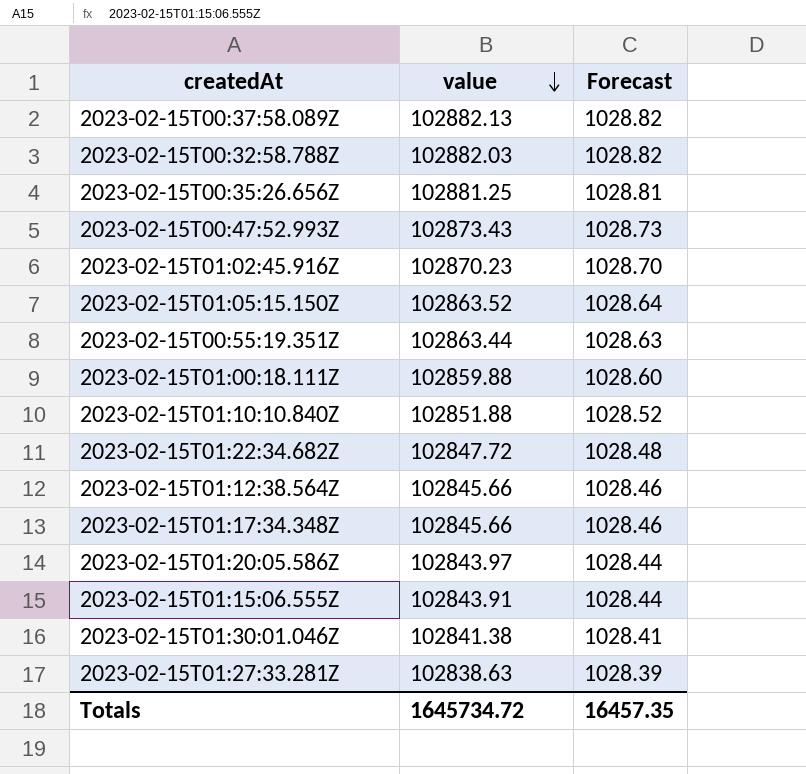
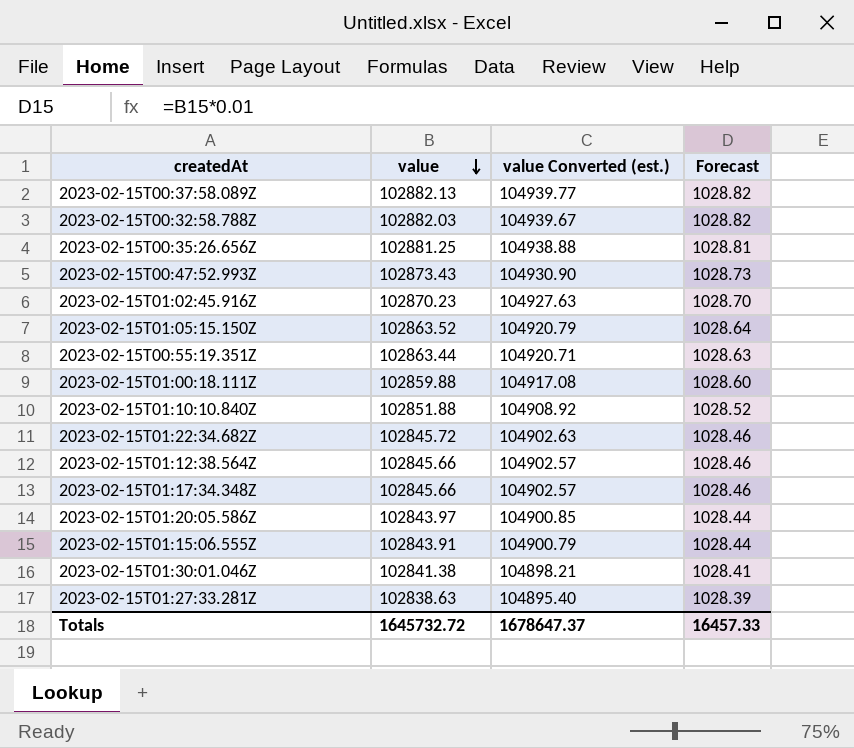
column value Converted (est.) | formula: none -> [value] * 1.02
2023-02-15T01:22:34.682Z | value: 102847.72 -> 102845.72
2023-02-15T01:22:34.682Z | Forecast: 1028.48 -> 1028.46
Totals | value: 1645734.72 -> 1645732.72
Totals | Forecast: 16457.35 -> 16457.33

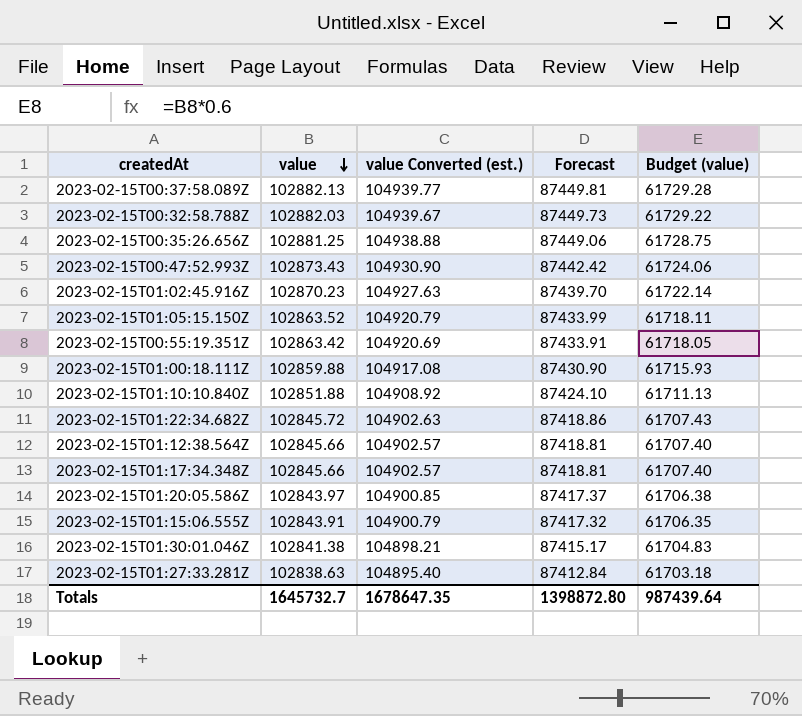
column Forecast | formula: [value] * 0.01 -> [value] * 0.85
column Budget (value) | formula: none -> [value] * 0.6
2023-02-15T00:55:19.351Z | value: 102863.44 -> 102863.42
2023-02-15T00:55:19.351Z | value Converted (est.): 104920.71 -> 104920.69
Totals | value: 1645732.72 -> 1645732.7
Totals | value Converted (est.): 1678647.37 -> 1678647.35
Totals | Forecast: 16457.33 -> 1398872.80

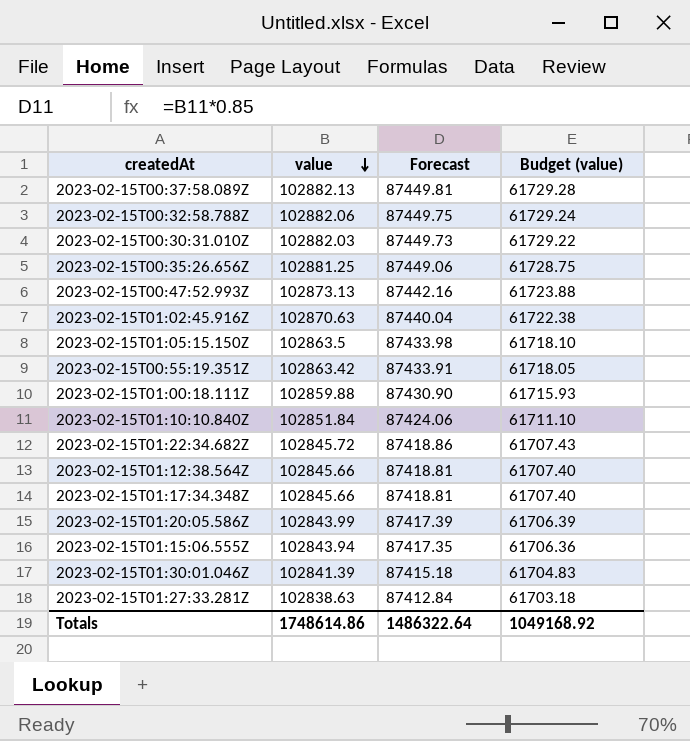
column value Converted (est.) | formula: [value] * 1.02 -> none
2023-02-15T00:32:58.788Z | value: 102882.03 -> 102882.06
2023-02-15T00:32:58.788Z | Forecast: 87449.73 -> 87449.75
2023-02-15T00:32:58.788Z | Budget (value): 61729.22 -> 61729.24
row 2023-02-15T00:30:31.010Z: none -> 102882.03 | 87449.73 | 61729.22
2023-02-15T00:47:52.993Z | value: 102873.43 -> 102873.13
2023-02-15T00:47:52.993Z | Forecast: 87442.42 -> 87442.16
2023-02-15T00:47:52.993Z | Budget (value): 61724.06 -> 61723.88
2023-02-15T01:02:45.916Z | value: 102870.23 -> 102870.63
2023-02-15T01:02:45.916Z | Forecast: 87439.70 -> 87440.04
2023-02-15T01:02:45.916Z | Budget (value): 61722.14 -> 61722.38
2023-02-15T01:05:15.150Z | value: 102863.52 -> 102863.5
2023-02-15T01:05:15.150Z | Forecast: 87433.99 -> 87433.98
2023-02-15T01:05:15.150Z | Budget (value): 61718.11 -> 61718.10
2023-02-15T01:10:10.840Z | value: 102851.88 -> 102851.84
2023-02-15T01:10:10.840Z | Forecast: 87424.10 -> 87424.06
2023-02-15T01:10:10.840Z | Budget (value): 61711.13 -> 61711.10
2023-02-15T01:20:05.586Z | value: 102843.97 -> 102843.99
2023-02-15T01:20:05.586Z | Forecast: 87417.37 -> 87417.39
2023-02-15T01:20:05.586Z | Budget (value): 61706.38 -> 61706.39
2023-02-15T01:15:06.555Z | value: 102843.91 -> 102843.94
2023-02-15T01:15:06.555Z | Forecast: 87417.32 -> 87417.35
2023-02-15T01:15:06.555Z | Budget (value): 61706.35 -> 61706.36
2023-02-15T01:30:01.046Z | value: 102841.38 -> 102841.39
2023-02-15T01:30:01.046Z | Forecast: 87415.17 -> 87415.18
Totals | value: 1645732.7 -> 1748614.86
Totals | Forecast: 1398872.80 -> 1486322.64
Totals | Budget (value): 987439.64 -> 1049168.92

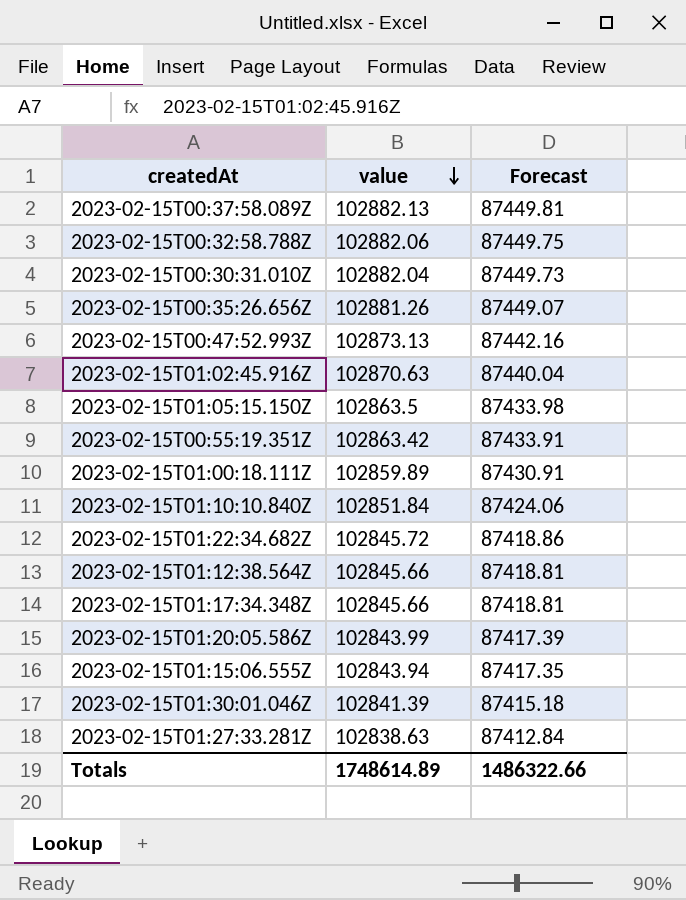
column Budget (value) | formula: [value] * 0.6 -> none
2023-02-15T00:30:31.010Z | value: 102882.03 -> 102882.04
2023-02-15T00:35:26.656Z | value: 102881.25 -> 102881.26
2023-02-15T00:35:26.656Z | Forecast: 87449.06 -> 87449.07
2023-02-15T01:00:18.111Z | value: 102859.88 -> 102859.89
2023-02-15T01:00:18.111Z | Forecast: 87430.90 -> 87430.91
Totals | value: 1748614.86 -> 1748614.89
Totals | Forecast: 1486322.64 -> 1486322.66

